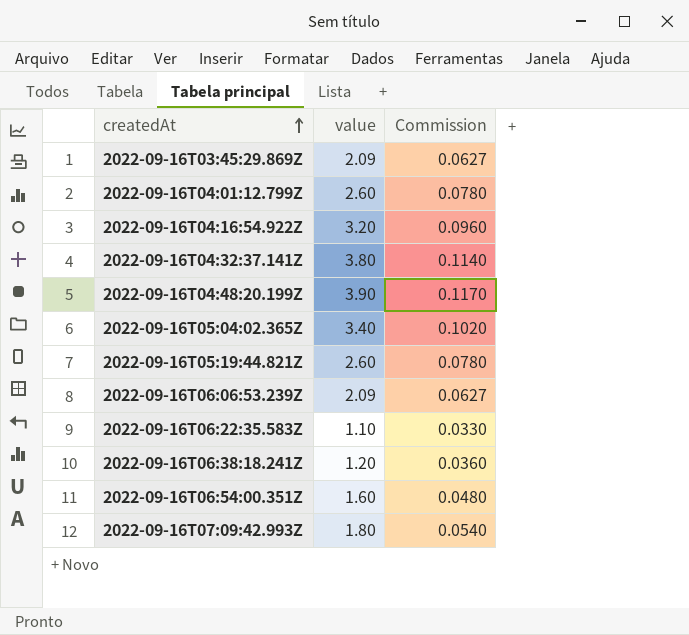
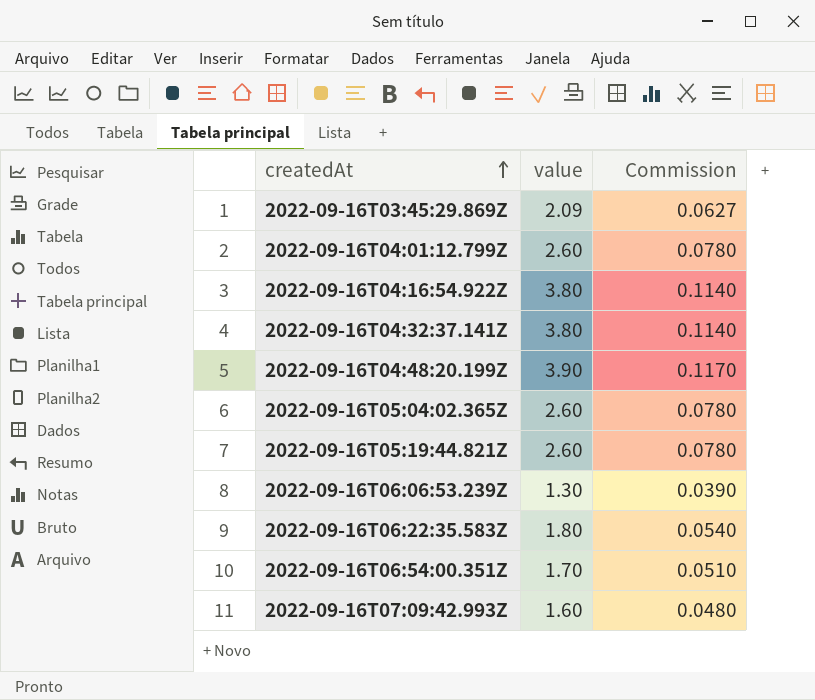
row 2022-09-16T06:38:18.241Z: 1.20 | 0.0360 -> none
2022-09-16T04:16:54.922Z | value: 3.20 -> 3.80
2022-09-16T04:16:54.922Z | Commission: 0.0960 -> 0.1140
2022-09-16T05:04:02.365Z | value: 3.40 -> 2.60
2022-09-16T05:04:02.365Z | Commission: 0.1020 -> 0.0780
2022-09-16T06:06:53.239Z | value: 2.09 -> 1.30
2022-09-16T06:06:53.239Z | Commission: 0.0627 -> 0.0390
2022-09-16T06:22:35.583Z | value: 1.10 -> 1.80
2022-09-16T06:22:35.583Z | Commission: 0.0330 -> 0.0540
2022-09-16T06:54:00.351Z | value: 1.60 -> 1.70
2022-09-16T06:54:00.351Z | Commission: 0.0480 -> 0.0510
2022-09-16T07:09:42.993Z | value: 1.80 -> 1.60
2022-09-16T07:09:42.993Z | Commission: 0.0540 -> 0.0480

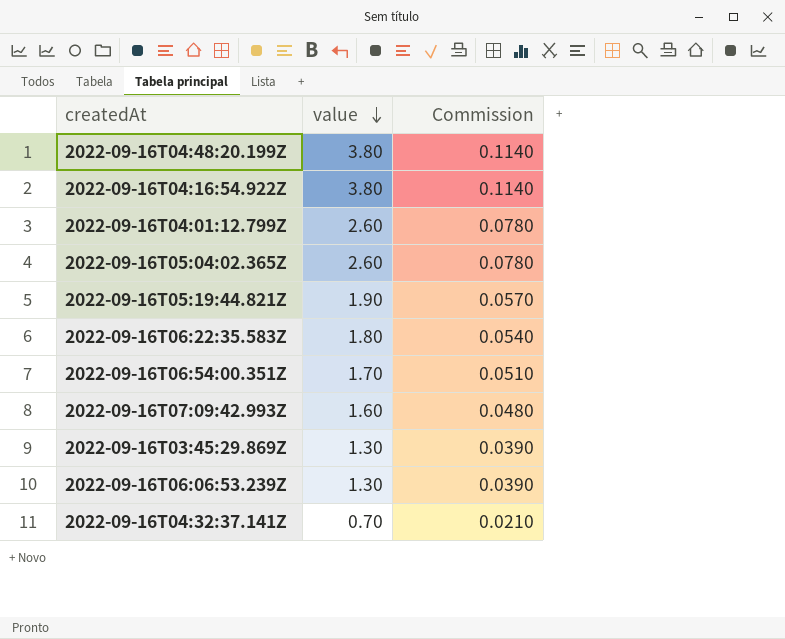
row order: createdAt ascending -> value descending
2022-09-16T04:48:20.199Z | value: 3.90 -> 3.80
2022-09-16T04:48:20.199Z | Commission: 0.1170 -> 0.1140
2022-09-16T05:19:44.821Z | value: 2.60 -> 1.90
2022-09-16T05:19:44.821Z | Commission: 0.0780 -> 0.0570
2022-09-16T03:45:29.869Z | value: 2.09 -> 1.30
2022-09-16T03:45:29.869Z | Commission: 0.0627 -> 0.0390
2022-09-16T04:32:37.141Z | value: 3.80 -> 0.70
2022-09-16T04:32:37.141Z | Commission: 0.1140 -> 0.0210

